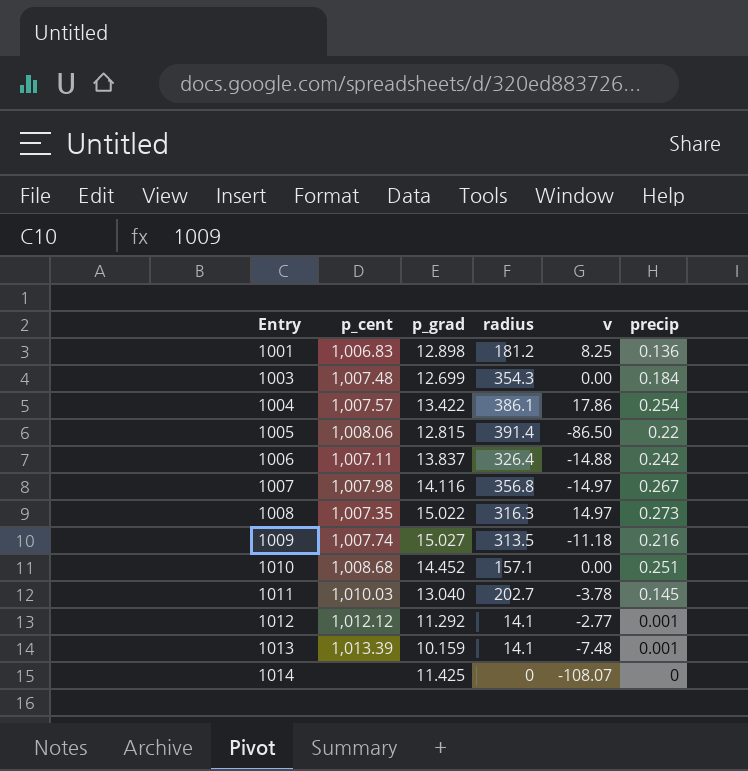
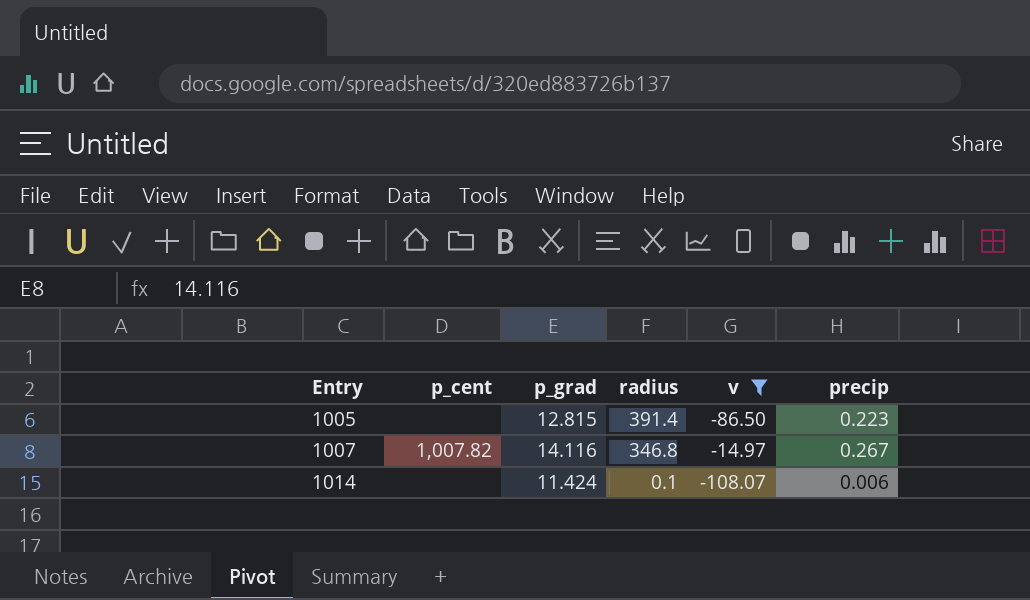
filter: none -> v <= -14.97
1005 | p_cent: 1,008.06 -> none
1005 | precip: 0.22 -> 0.223
1007 | p_cent: 1,007.98 -> 1,007.82
1007 | radius: 356.8 -> 346.8
1014 | p_grad: 11.425 -> 11.424
1014 | radius: 0 -> 0.1
1014 | precip: 0 -> 0.006

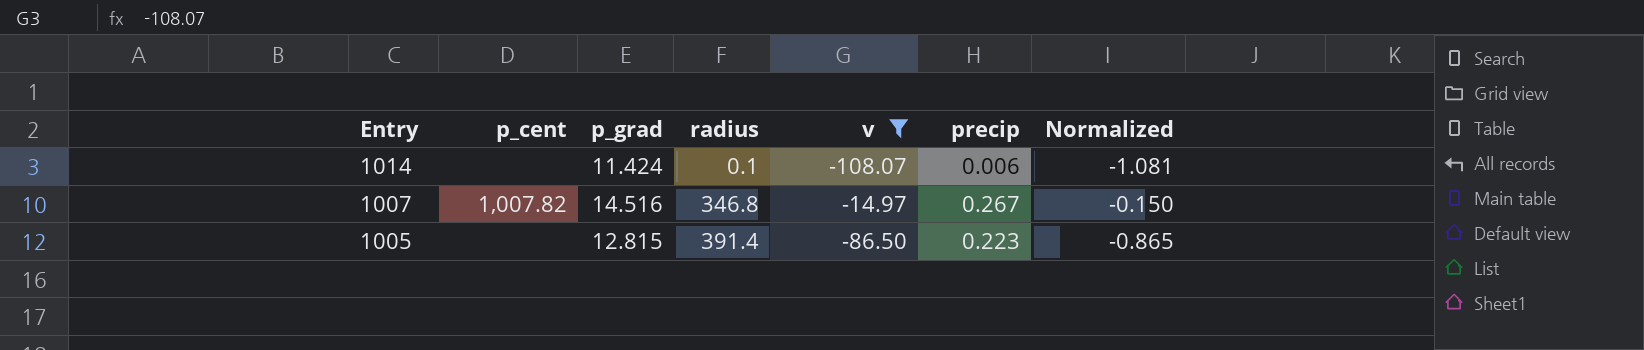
row order: Entry ascending -> Entry descending
column Normalized | formula: none -> [v] * 0.01
1007 | p_grad: 14.116 -> 14.516

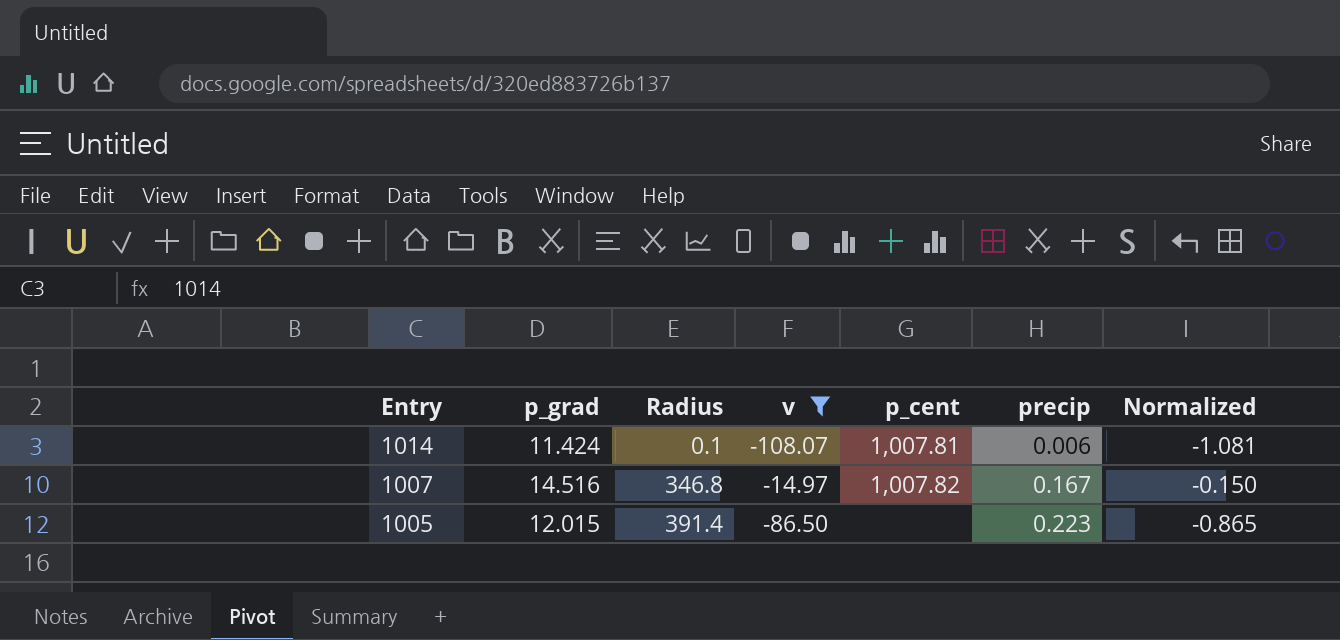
column name: radius -> Radius
column p_cent | position: 2 -> 5
1014 | p_cent: none -> 1,007.81
1007 | precip: 0.267 -> 0.167
1005 | p_grad: 12.815 -> 12.015

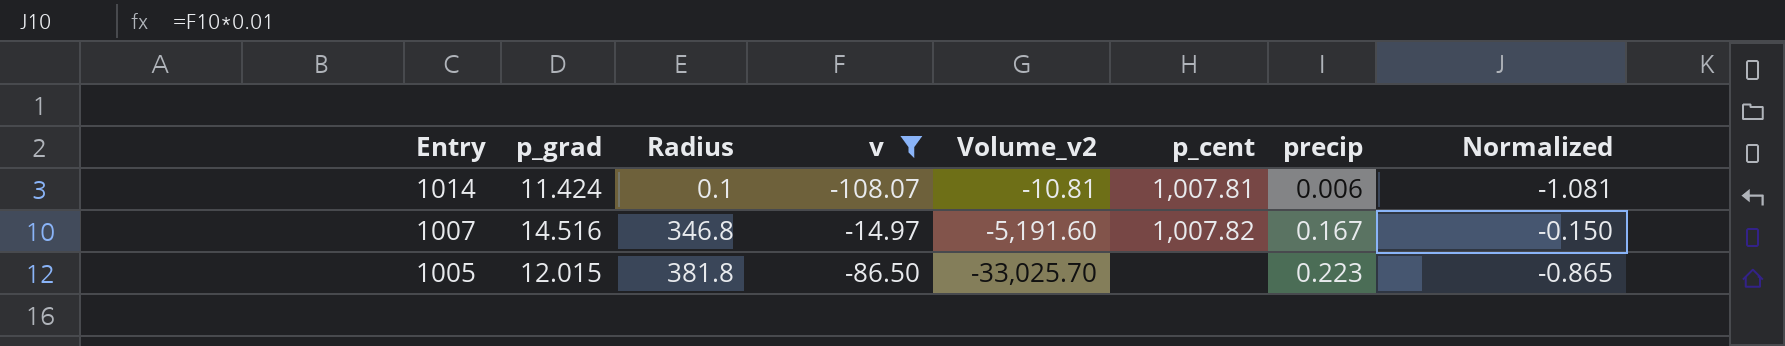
column Volume_v2 | formula: none -> [Radius] * [v]
1005 | Radius: 391.4 -> 381.8

